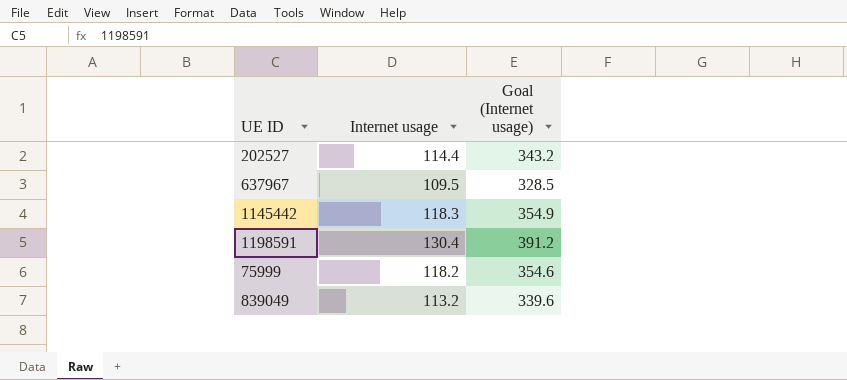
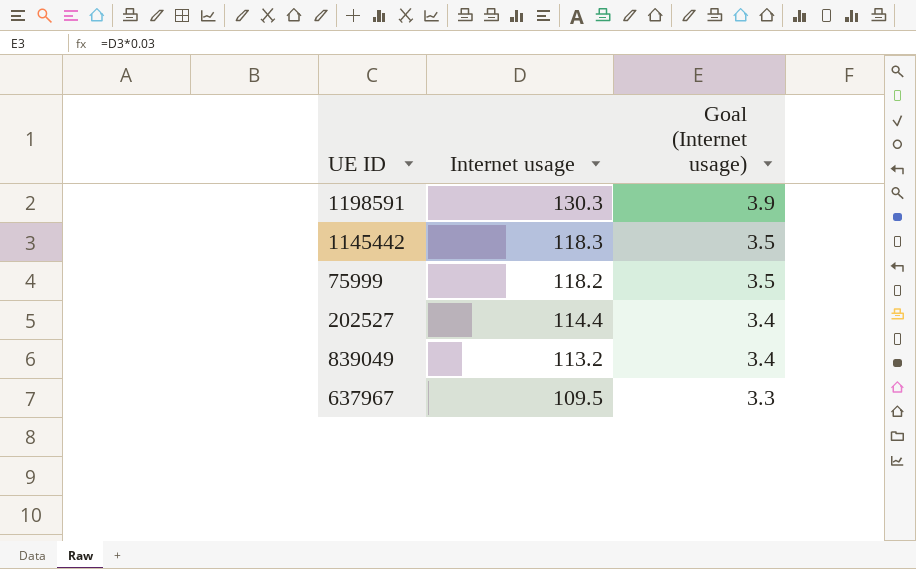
row order: none -> Internet usage descending
column Goal (Internet usage) | formula: [Internet usage] * 3 -> [Internet usage] * 0.03
1198591 | Internet usage: 130.4 -> 130.3

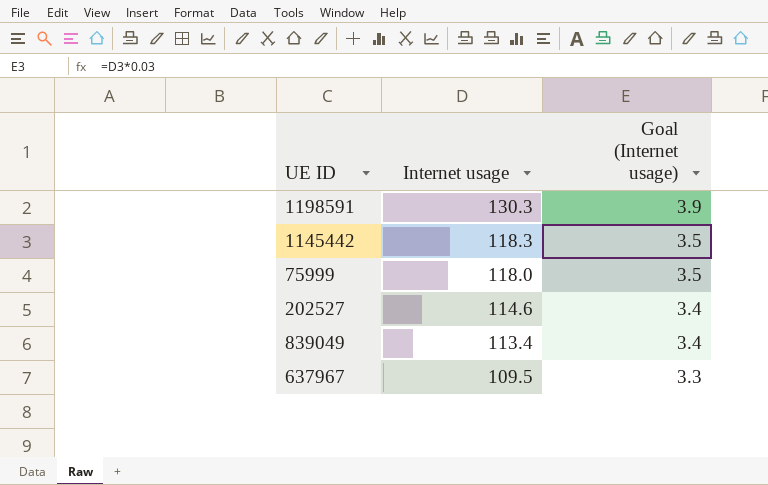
75999 | Internet usage: 118.2 -> 118.0
202527 | Internet usage: 114.4 -> 114.6
839049 | Internet usage: 113.2 -> 113.4

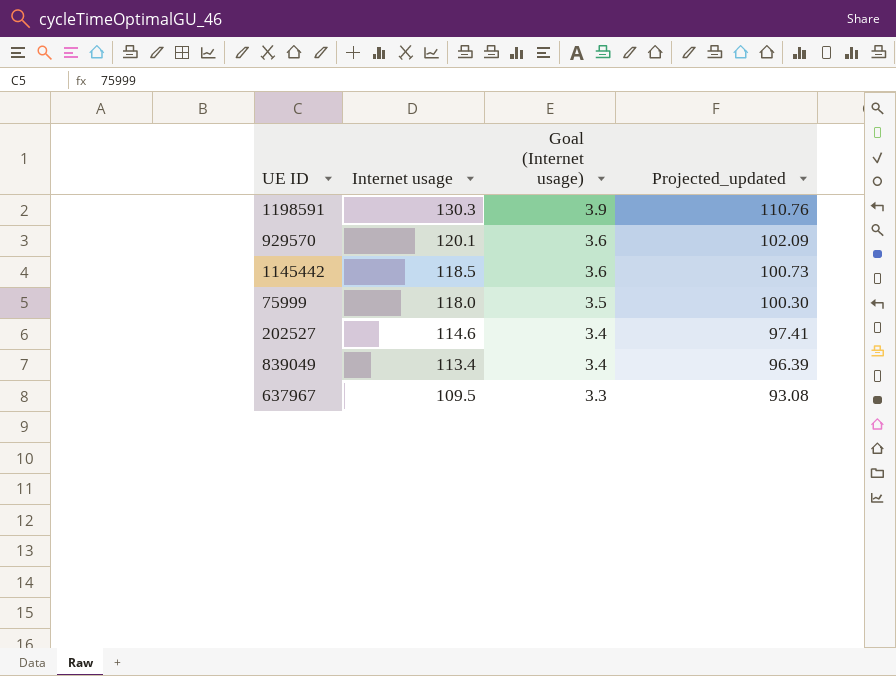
column Projected_updated | formula: none -> [Internet usage] * 0.85
row 929570: none -> 120.1 | 3.6 | 102.09
1145442 | Internet usage: 118.3 -> 118.5
1145442 | Goal (Internet usage): 3.5 -> 3.6

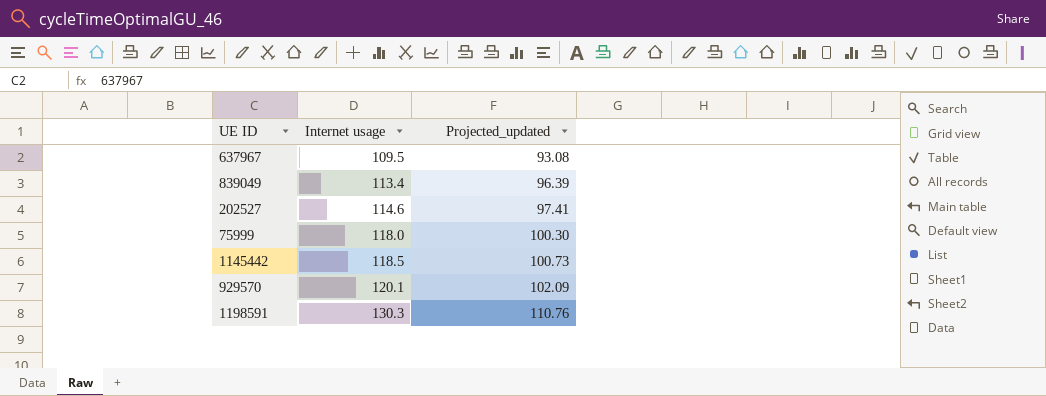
row order: Internet usage descending -> Internet usage ascending
column Goal (Internet usage) | formula: [Internet usage] * 0.03 -> none

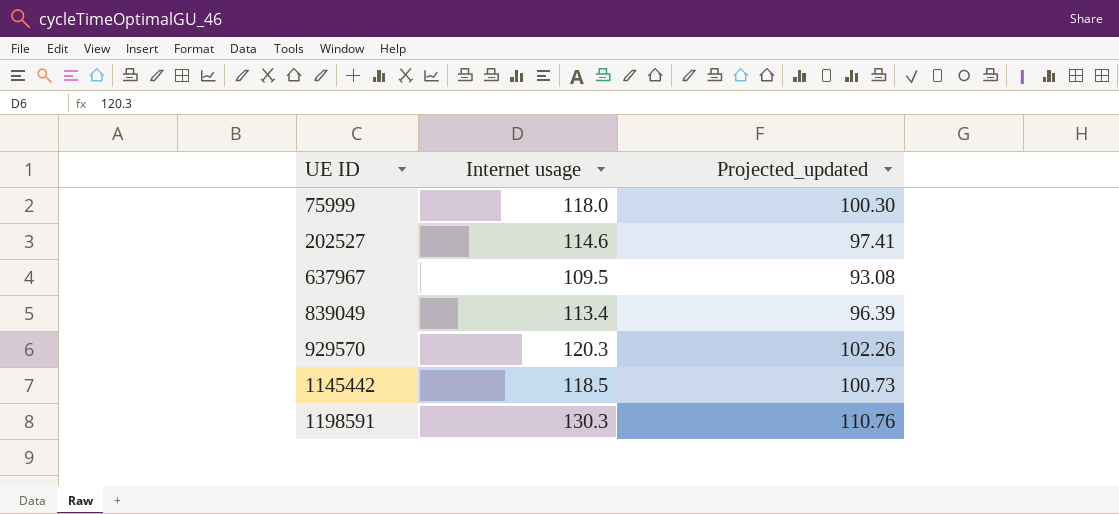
row order: Internet usage ascending -> UE ID ascending
929570 | Internet usage: 120.1 -> 120.3
929570 | Projected_updated: 102.09 -> 102.26

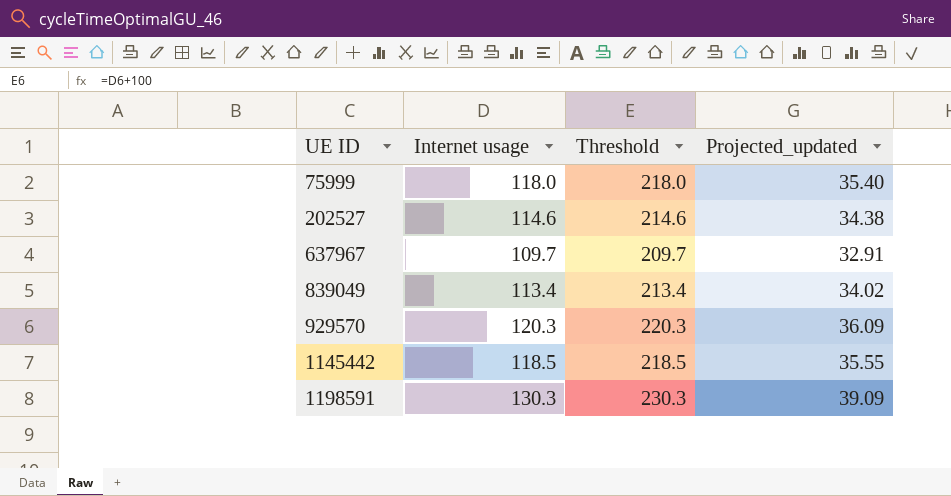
column Threshold | formula: none -> [Internet usage] + 100
column Projected_updated | formula: [Internet usage] * 0.85 -> [Internet usage] * 0.3
637967 | Internet usage: 109.5 -> 109.7

